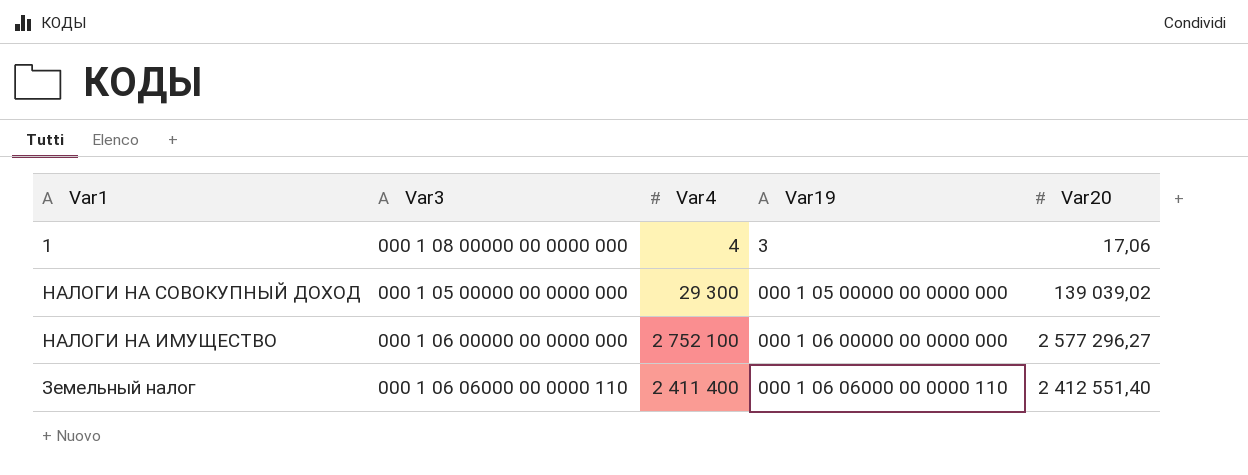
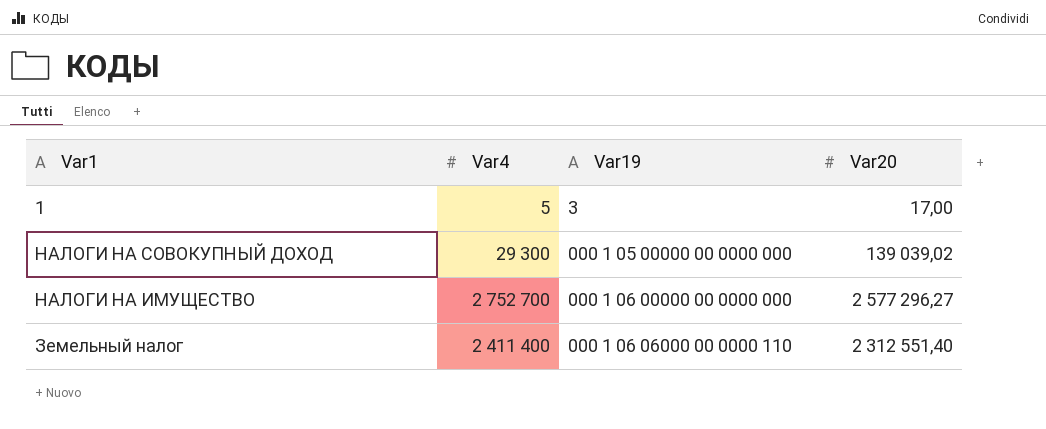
column Var3 | position: 2 -> none
1 | Var4: 4 -> 5
1 | Var20: 17,06 -> 17,00
НАЛОГИ НА ИМУЩЕСТВО | Var4: 2 752 100 -> 2 752 700
Земельный налог | Var20: 2 412 551,40 -> 2 312 551,40

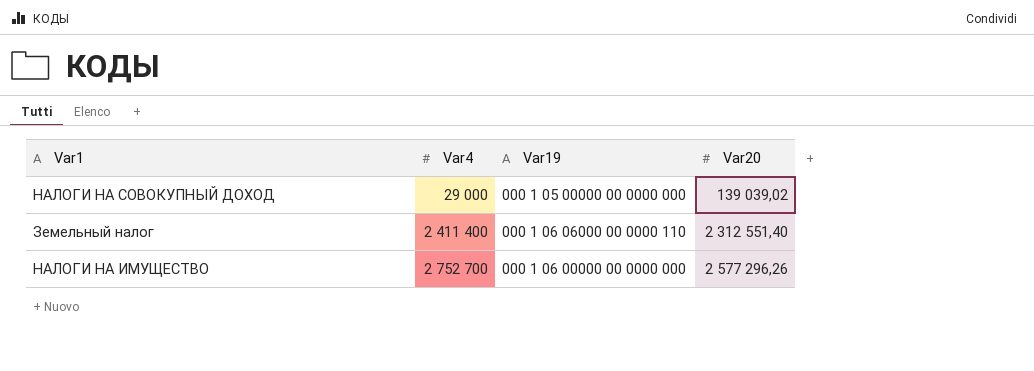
row order: none -> Var4 ascending
row 1: 5 | 3 | 17,00 -> none
НАЛОГИ НА СОВОКУПНЫЙ ДОХОД | Var4: 29 300 -> 29 000
НАЛОГИ НА ИМУЩЕСТВО | Var20: 2 577 296,27 -> 2 577 296,26

